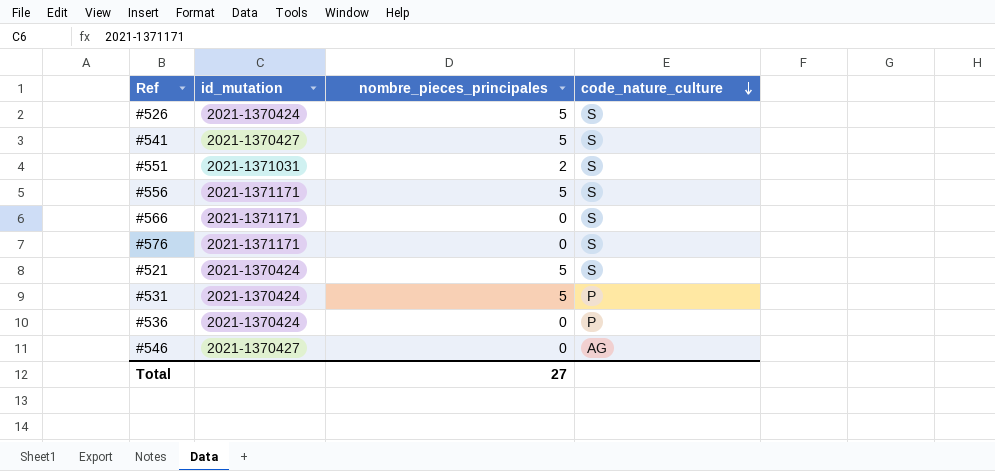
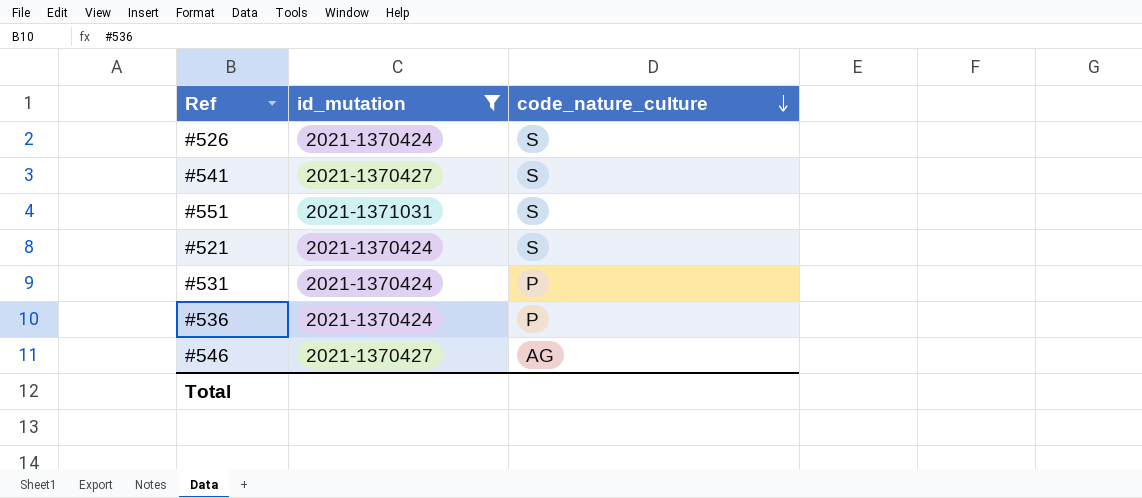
filter: none -> id_mutation != 2021-1371171
column nombre_pieces_principales | position: 3 -> none

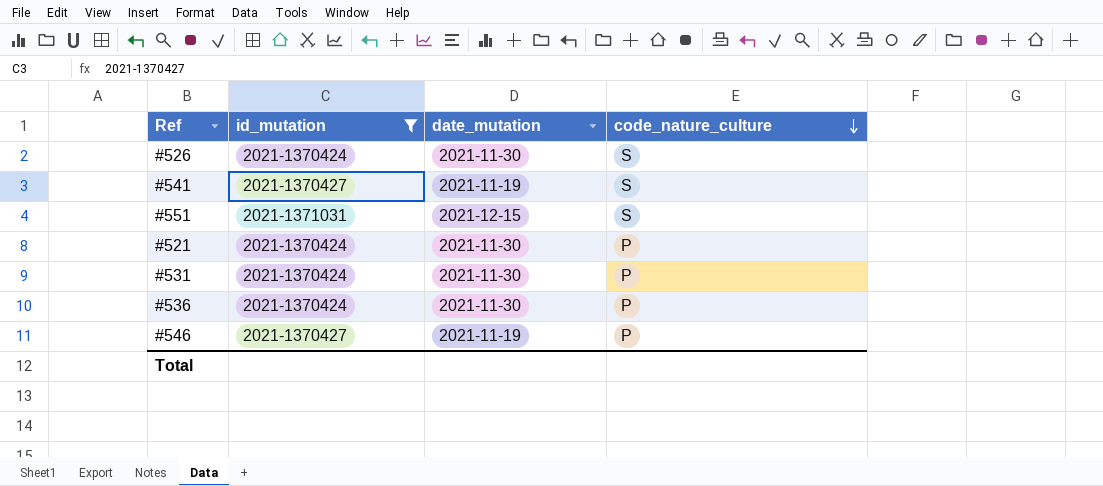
column date_mutation | position: none -> 3
#521 | code_nature_culture: S -> P
#546 | code_nature_culture: AG -> P

